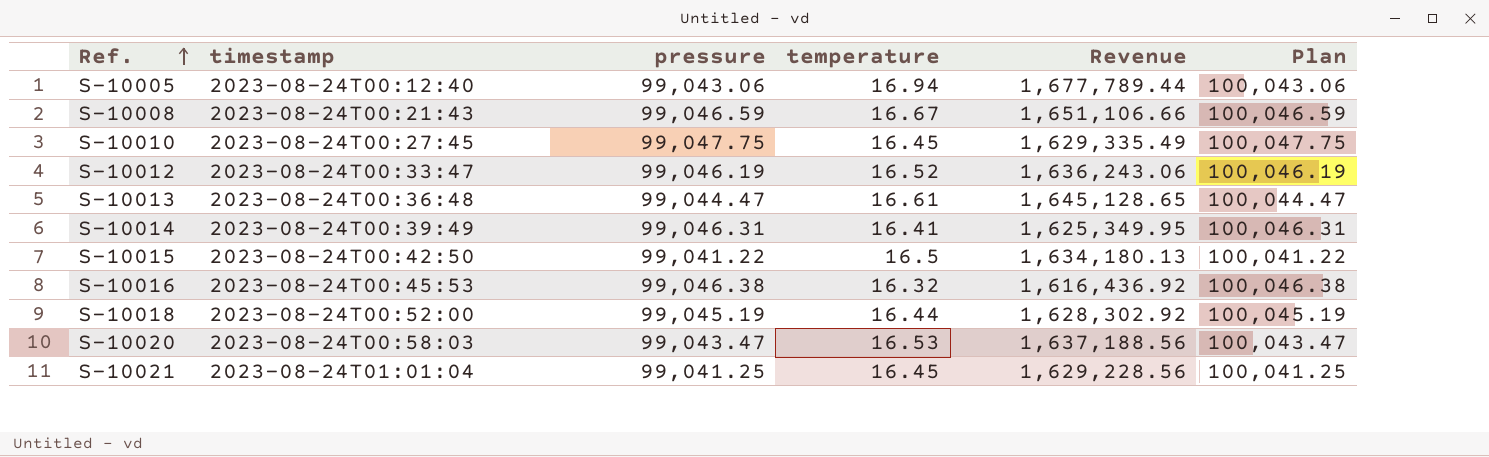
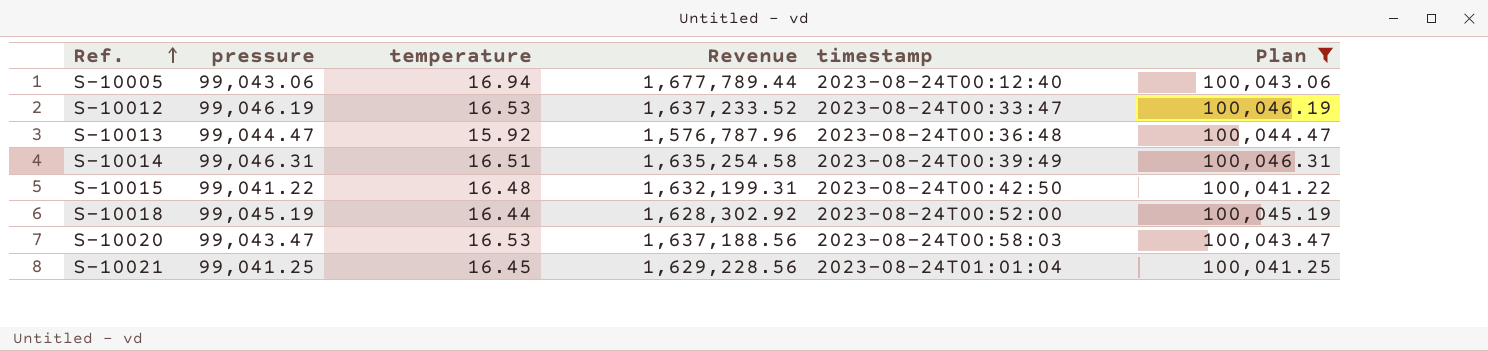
filter: none -> Plan <= 100,046.31
column timestamp | position: 2 -> 5
S-10012 | temperature: 16.52 -> 16.53
S-10012 | Revenue: 1,636,243.06 -> 1,637,233.52
S-10013 | temperature: 16.61 -> 15.92
S-10013 | Revenue: 1,645,128.65 -> 1,576,787.96
S-10014 | temperature: 16.41 -> 16.51
S-10014 | Revenue: 1,625,349.95 -> 1,635,254.58
S-10015 | temperature: 16.5 -> 16.48
S-10015 | Revenue: 1,634,180.13 -> 1,632,199.31

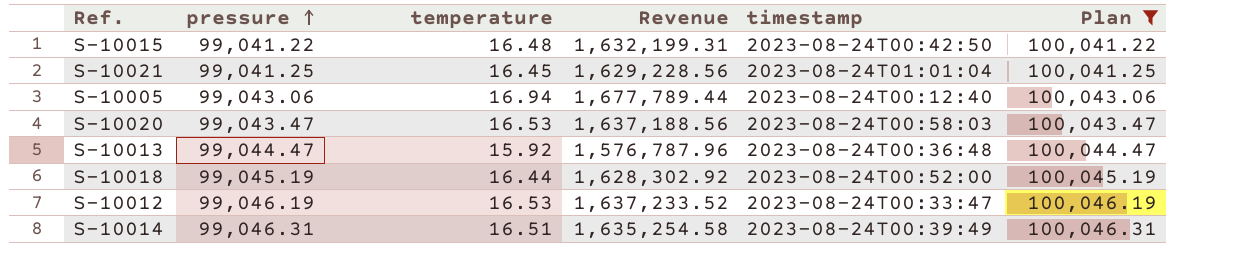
row order: Ref. ascending -> pressure ascending

